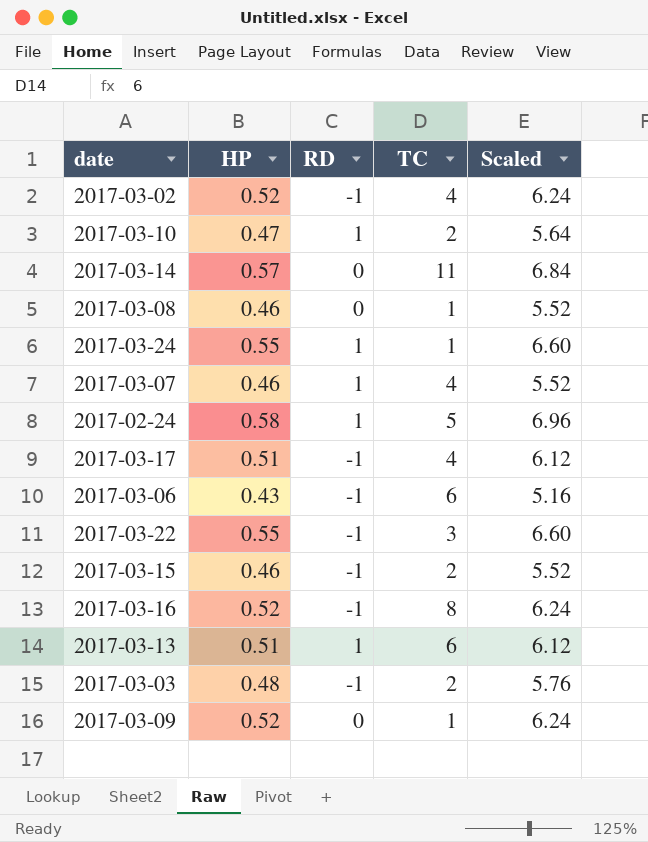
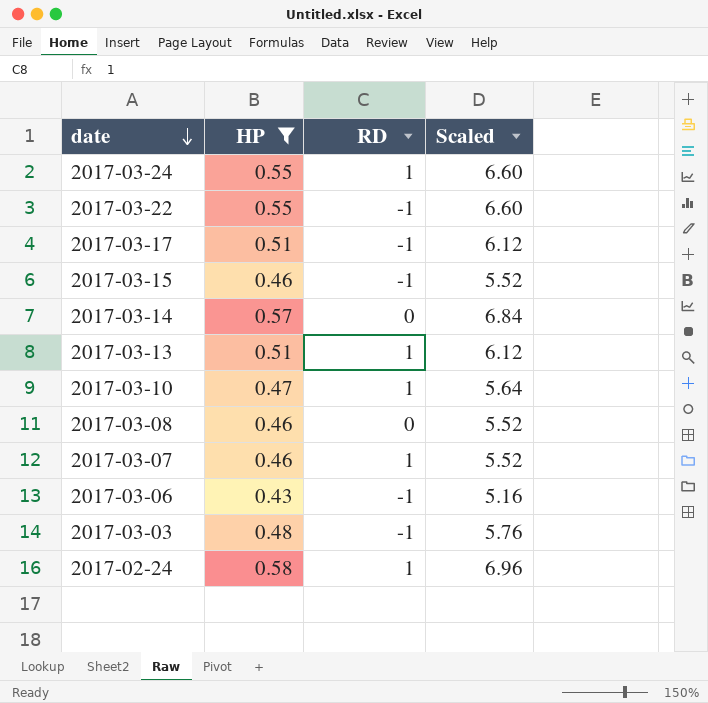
filter: none -> HP != 0.52
row order: none -> date descending
column TC | position: 4 -> none

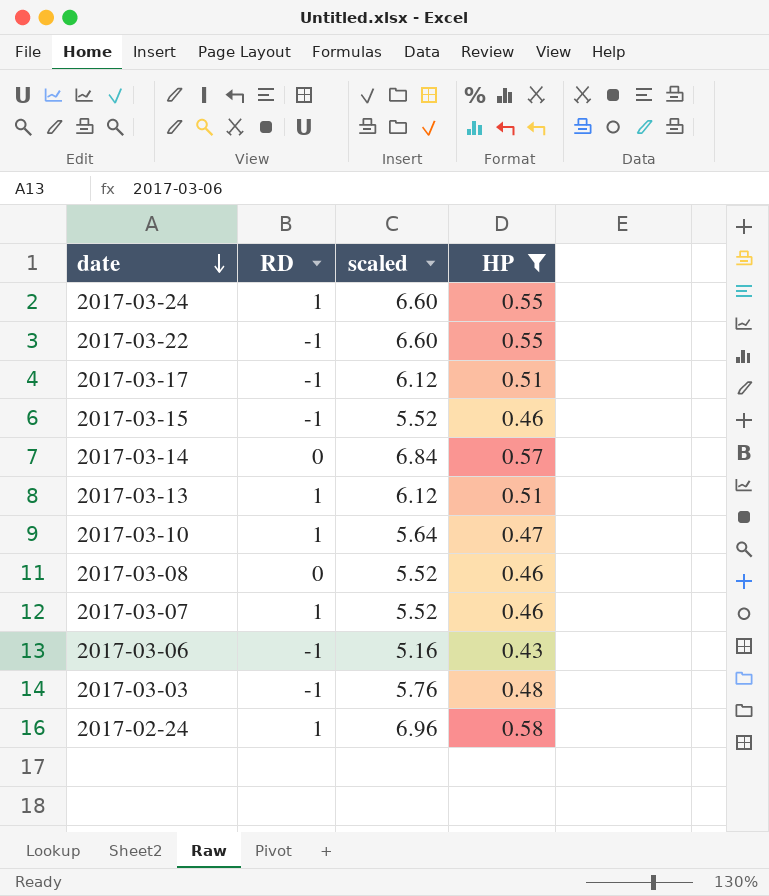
column name: Scaled -> scaled
column HP | position: 2 -> 4

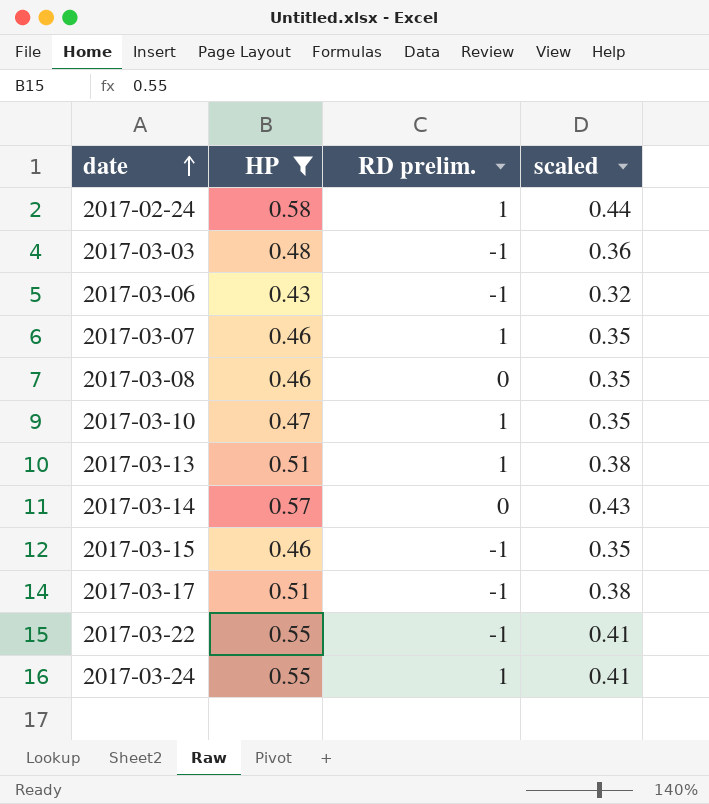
row order: date descending -> date ascending
column HP | position: 4 -> 2
column name: RD -> RD prelim.
column scaled | formula: [HP] * 12 -> [HP] * 0.75

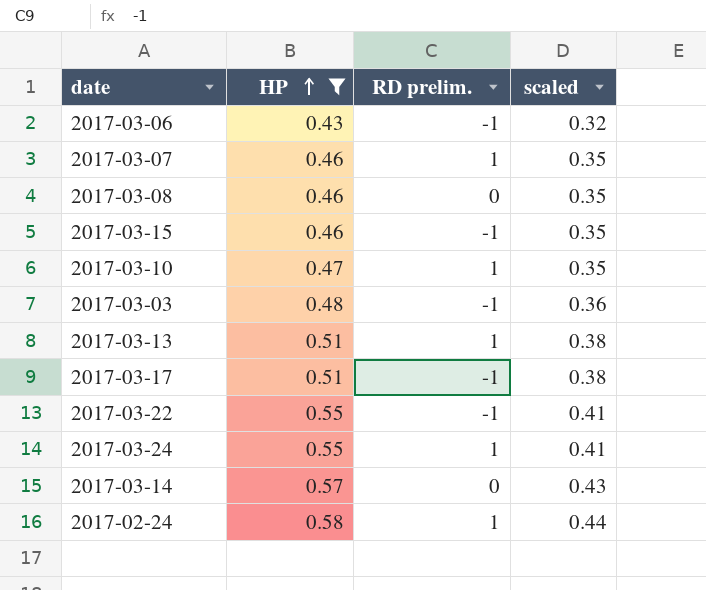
row order: date ascending -> HP ascending

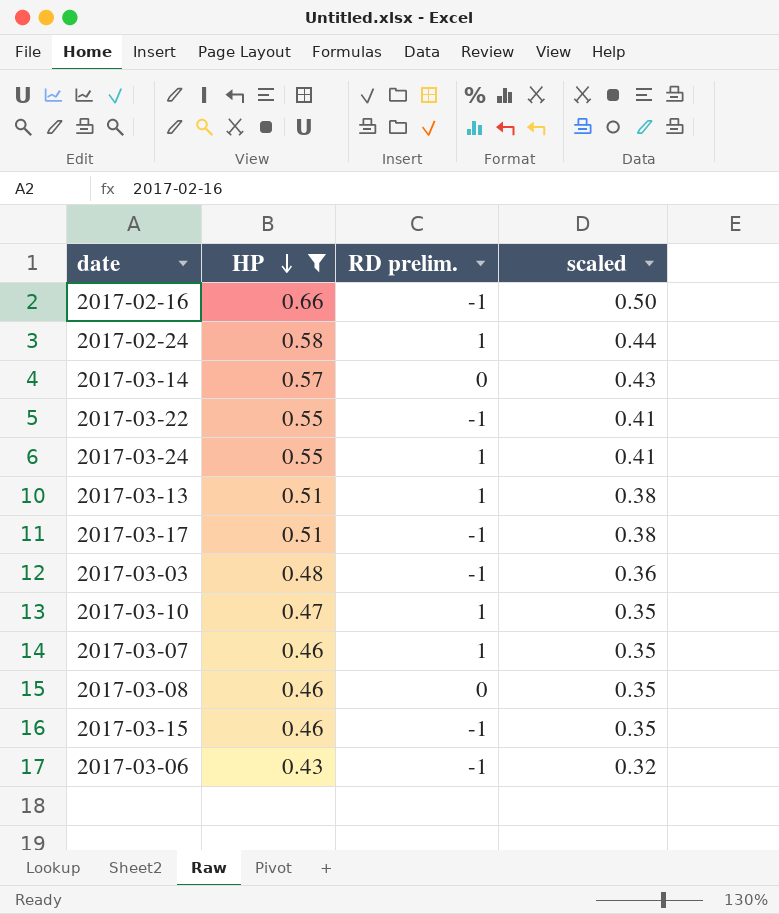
row order: HP ascending -> HP descending
row 2017-02-16: none -> 0.66 | -1 | 0.50

